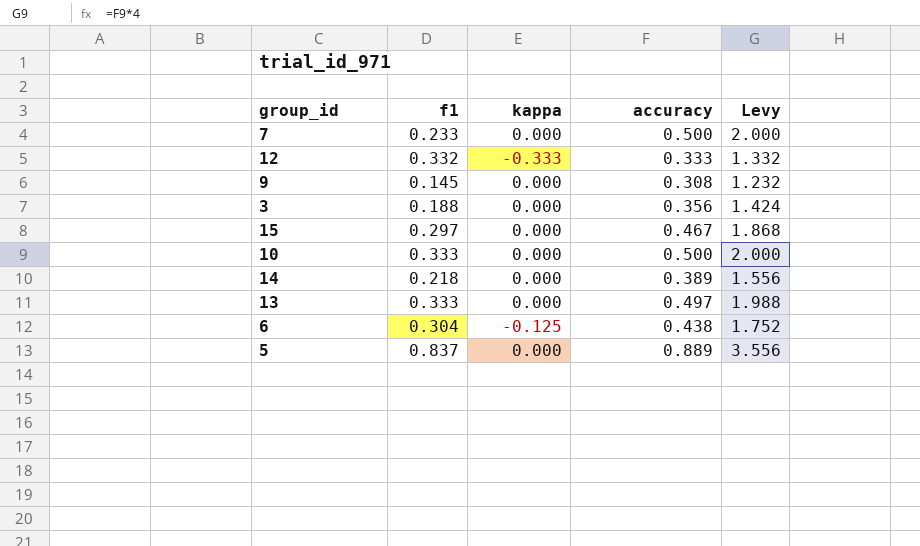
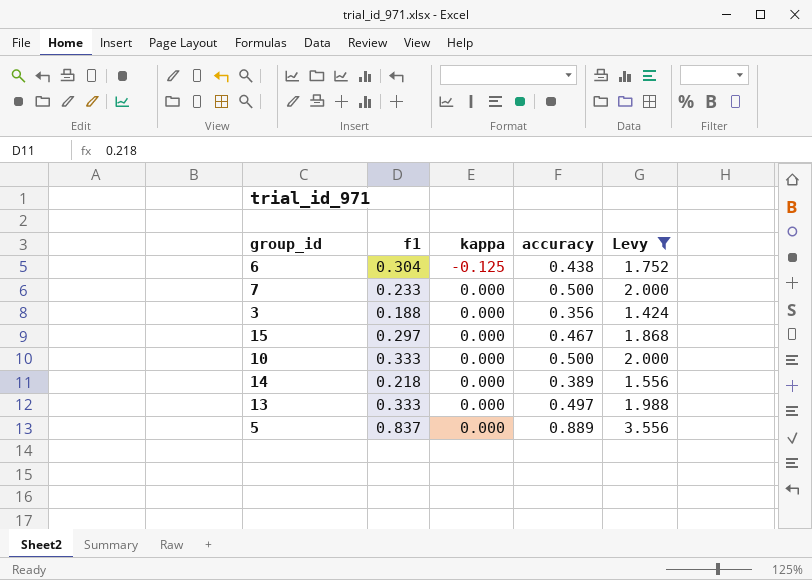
filter: none -> Levy >= 1.424
row order: none -> kappa ascending

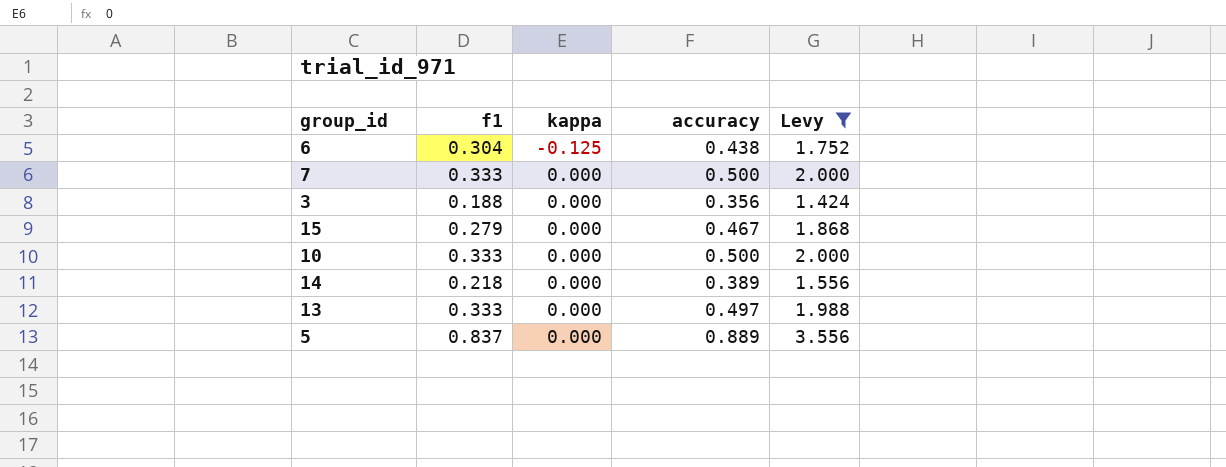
7 | f1: 0.233 -> 0.333
15 | f1: 0.297 -> 0.279

